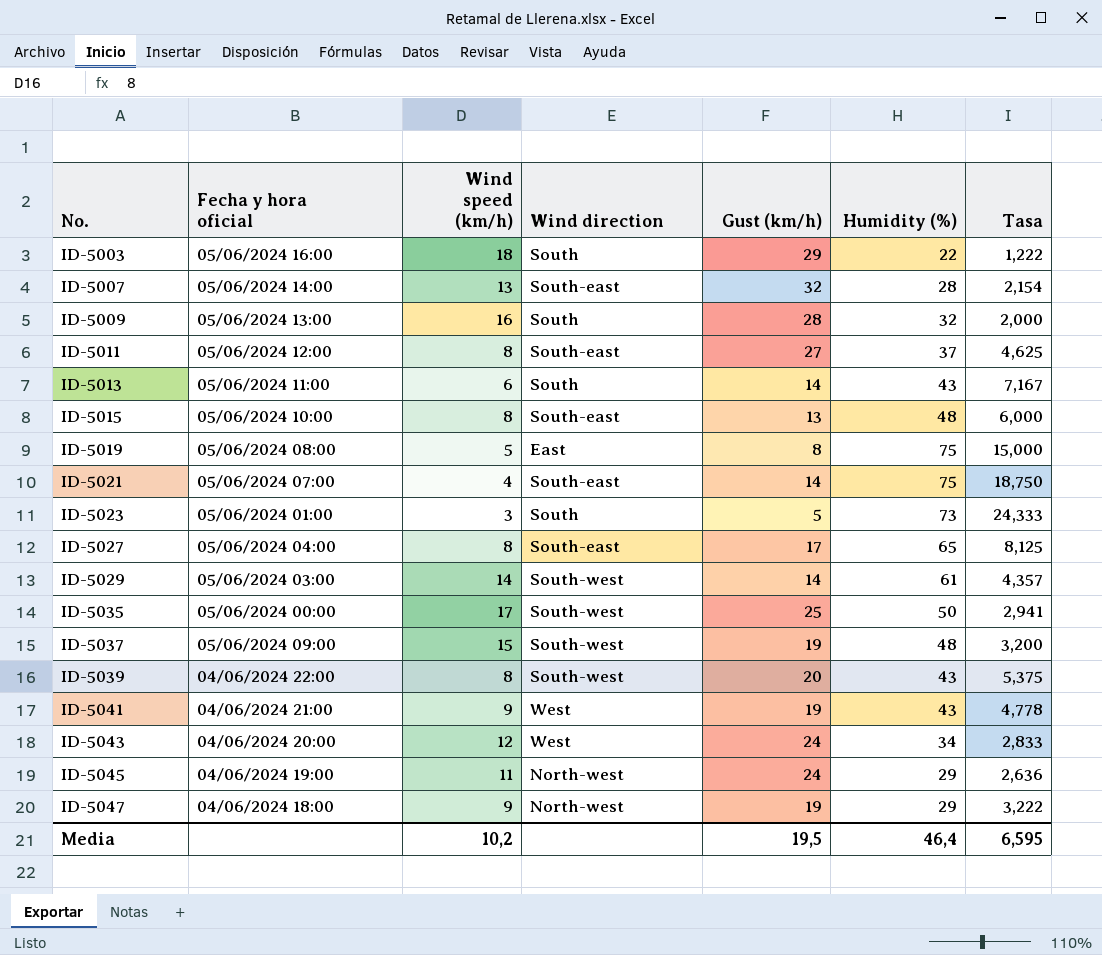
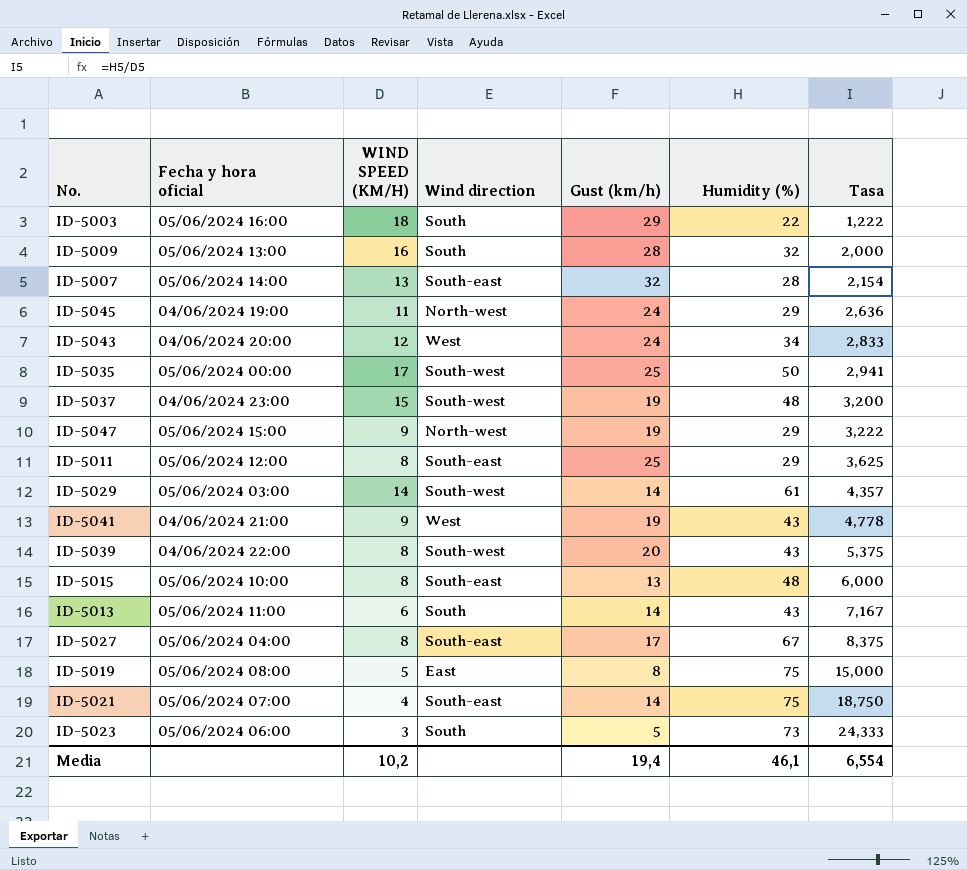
row order: No. ascending -> Tasa ascending
column name: Wind speed (km/h) -> WIND SPEED (KM/H)
ID-5037 | Fecha y hora oficial: 05/06/2024 09:00 -> 04/06/2024 23:00
ID-5047 | Fecha y hora oficial: 04/06/2024 18:00 -> 05/06/2024 15:00
ID-5011 | Gust (km/h): 27 -> 25
ID-5011 | Humidity (%): 37 -> 29
ID-5011 | Tasa: 4,625 -> 3,625
ID-5027 | Humidity (%): 65 -> 67
ID-5027 | Tasa: 8,125 -> 8,375
ID-5023 | Fecha y hora oficial: 05/06/2024 01:00 -> 05/06/2024 06:00
Media | Gust (km/h): 19,5 -> 19,4
Media | Humidity (%): 46,4 -> 46,1
Media | Tasa: 6,595 -> 6,554

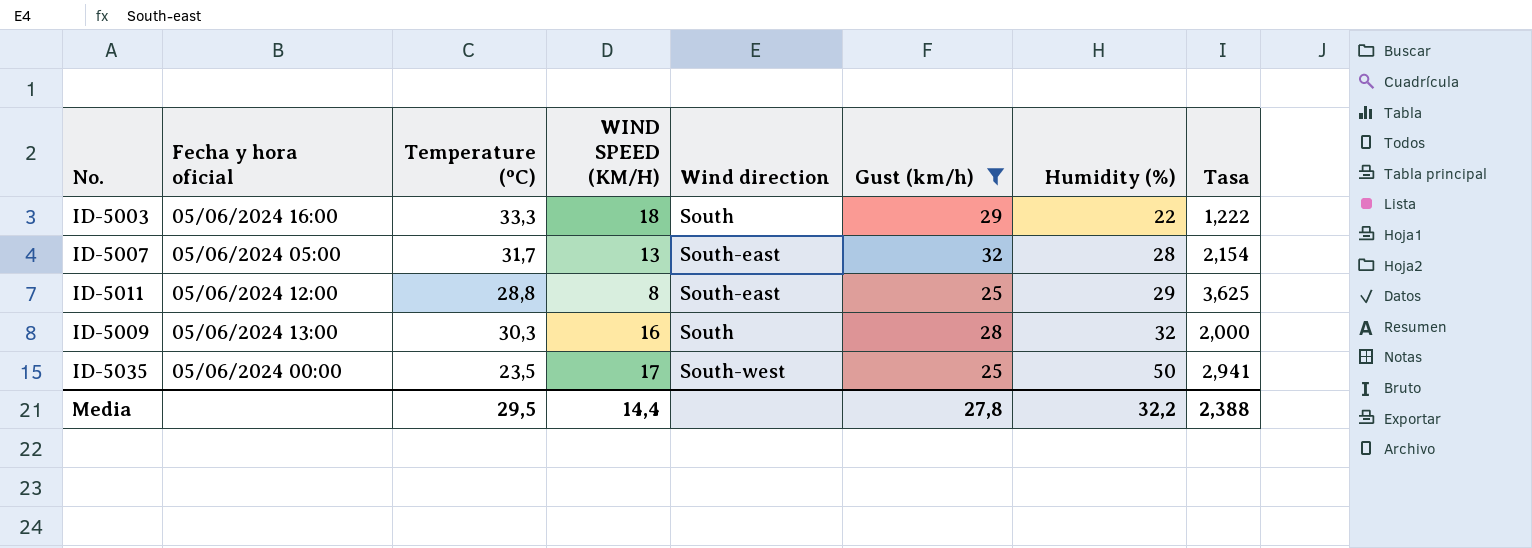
filter: none -> Gust (km/h) >= 25
row order: Tasa ascending -> Humidity (%) ascending
column Temperature (ºC) | position: none -> 3
ID-5007 | Fecha y hora oficial: 05/06/2024 14:00 -> 05/06/2024 05:00
Media | WIND SPEED (KM/H): 10,2 -> 14,4
Media | Gust (km/h): 19,4 -> 27,8
Media | Humidity (%): 46,1 -> 32,2
Media | Tasa: 6,554 -> 2,388

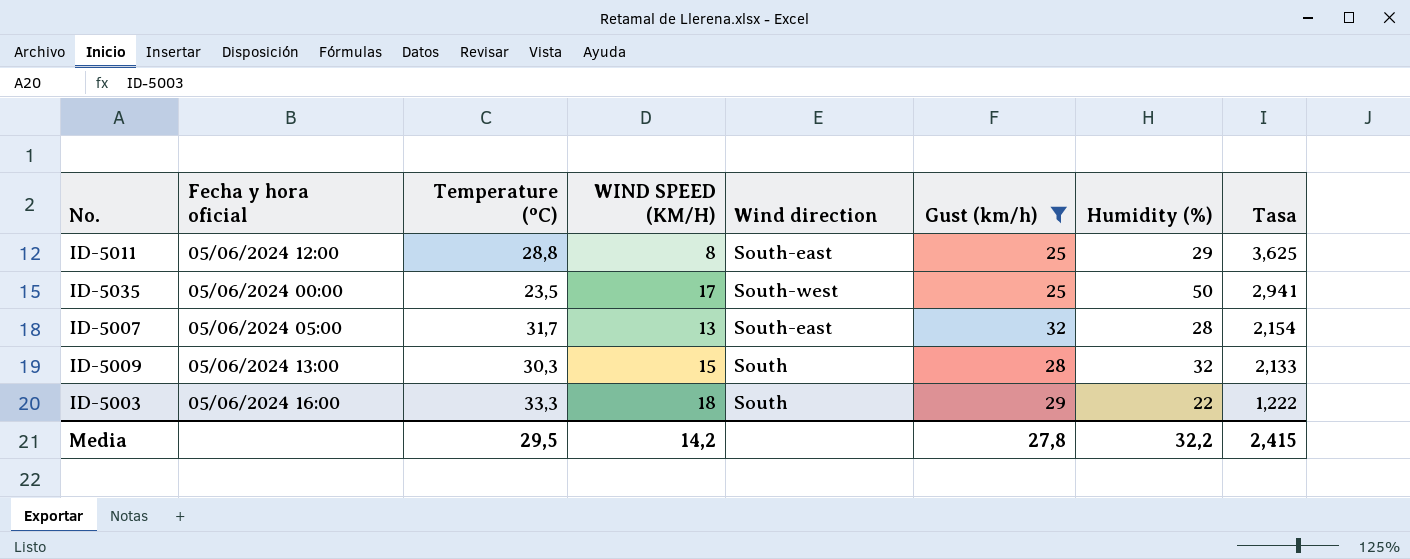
row order: Humidity (%) ascending -> Tasa descending
ID-5009 | WIND SPEED (KM/H): 16 -> 15
ID-5009 | Tasa: 2,000 -> 2,133
Media | WIND SPEED (KM/H): 14,4 -> 14,2
Media | Tasa: 2,388 -> 2,415

